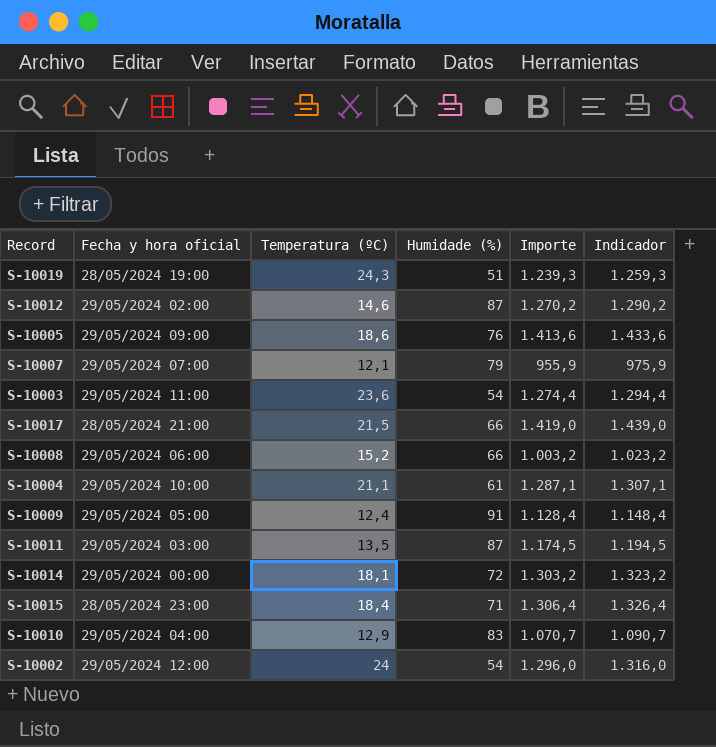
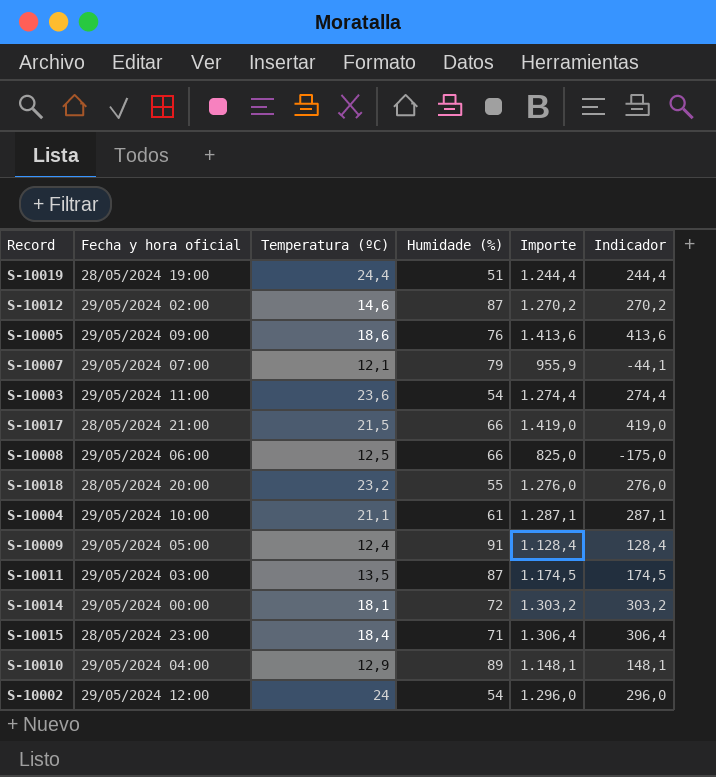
column Indicador | formula: [Importe] + 20 -> [Importe] - 1000
S-10019 | Temperatura (ºC): 24,3 -> 24,4
S-10019 | Importe: 1.239,3 -> 1.244,4
S-10008 | Temperatura (ºC): 15,2 -> 12,5
S-10008 | Importe: 1.003,2 -> 825,0
row S-10018: none -> 28/05/2024 20:00 | 23,2 | 55 | 1.276,0 | 276,0
S-10010 | Humidade (%): 83 -> 89
S-10010 | Importe: 1.070,7 -> 1.148,1

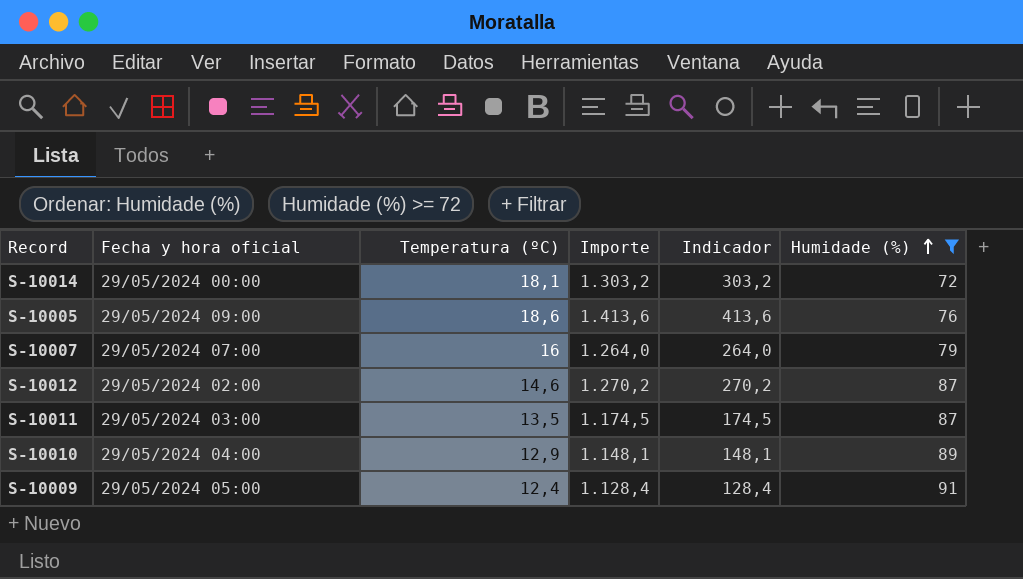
filter: none -> Humidade (%) >= 72
row order: none -> Humidade (%) ascending
column Humidade (%) | position: 4 -> 6
S-10007 | Temperatura (ºC): 12,1 -> 16
S-10007 | Importe: 955,9 -> 1.264,0
S-10007 | Indicador: -44,1 -> 264,0

